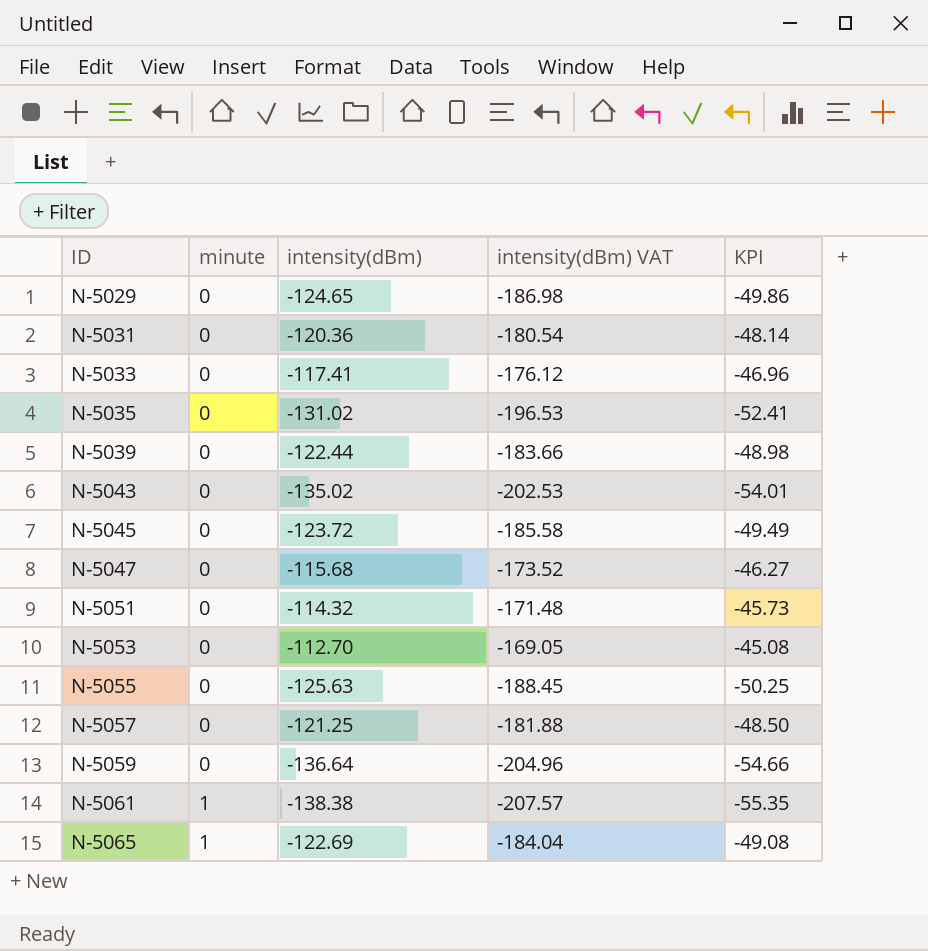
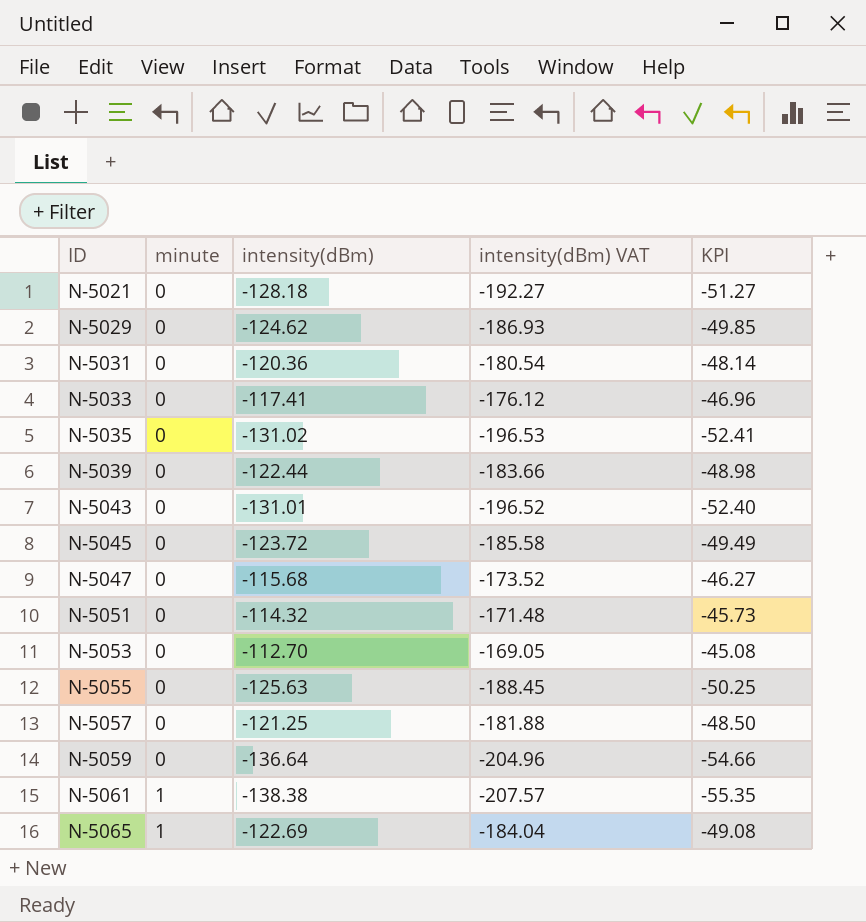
row N-5021: none -> 0 | -128.18 | -192.27 | -51.27
N-5029 | intensity(dBm): -124.65 -> -124.62
N-5029 | intensity(dBm) VAT: -186.98 -> -186.93
N-5029 | KPI: -49.86 -> -49.85
N-5043 | intensity(dBm): -135.02 -> -131.01
N-5043 | intensity(dBm) VAT: -202.53 -> -196.52
N-5043 | KPI: -54.01 -> -52.40

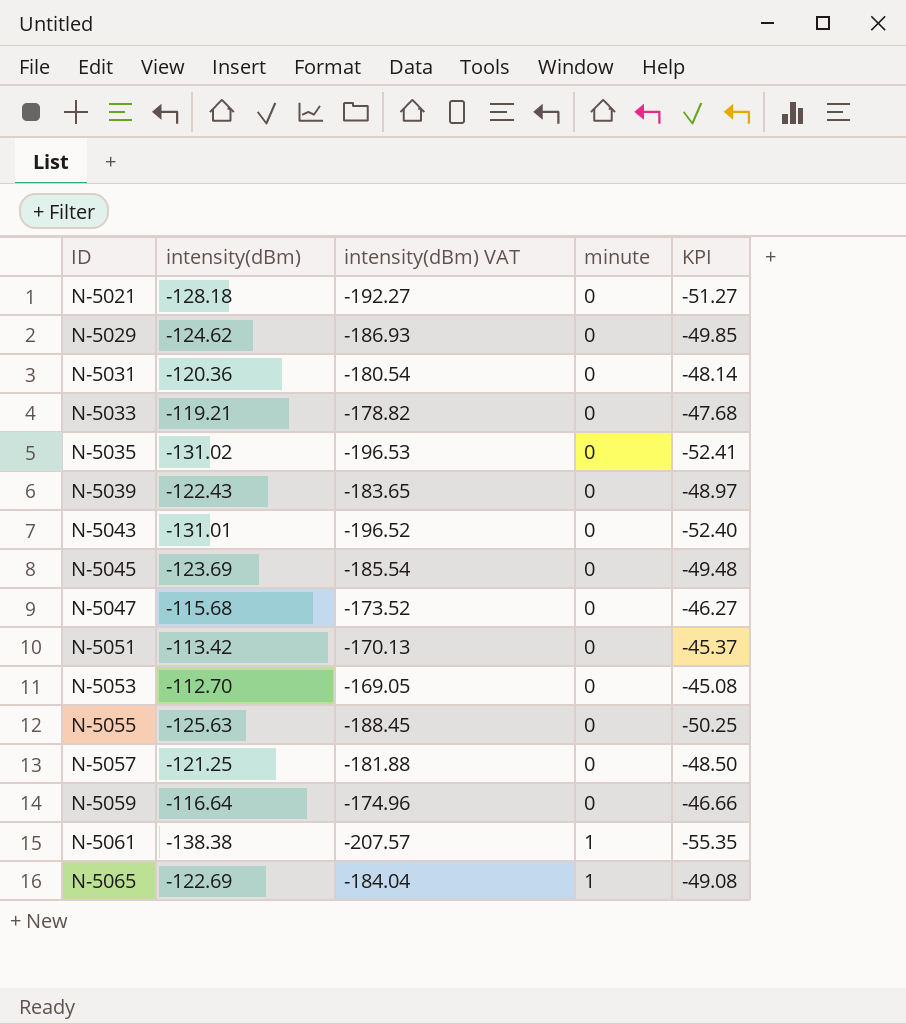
column minute | position: 2 -> 4
N-5033 | intensity(dBm): -117.41 -> -119.21
N-5033 | intensity(dBm) VAT: -176.12 -> -178.82
N-5033 | KPI: -46.96 -> -47.68
N-5039 | intensity(dBm): -122.44 -> -122.43
N-5039 | intensity(dBm) VAT: -183.66 -> -183.65
N-5039 | KPI: -48.98 -> -48.97
N-5045 | intensity(dBm): -123.72 -> -123.69
N-5045 | intensity(dBm) VAT: -185.58 -> -185.54
N-5045 | KPI: -49.49 -> -49.48
N-5051 | intensity(dBm): -114.32 -> -113.42
N-5051 | intensity(dBm) VAT: -171.48 -> -170.13
N-5051 | KPI: -45.73 -> -45.37
N-5059 | intensity(dBm): -136.64 -> -116.64
N-5059 | intensity(dBm) VAT: -204.96 -> -174.96
N-5059 | KPI: -54.66 -> -46.66

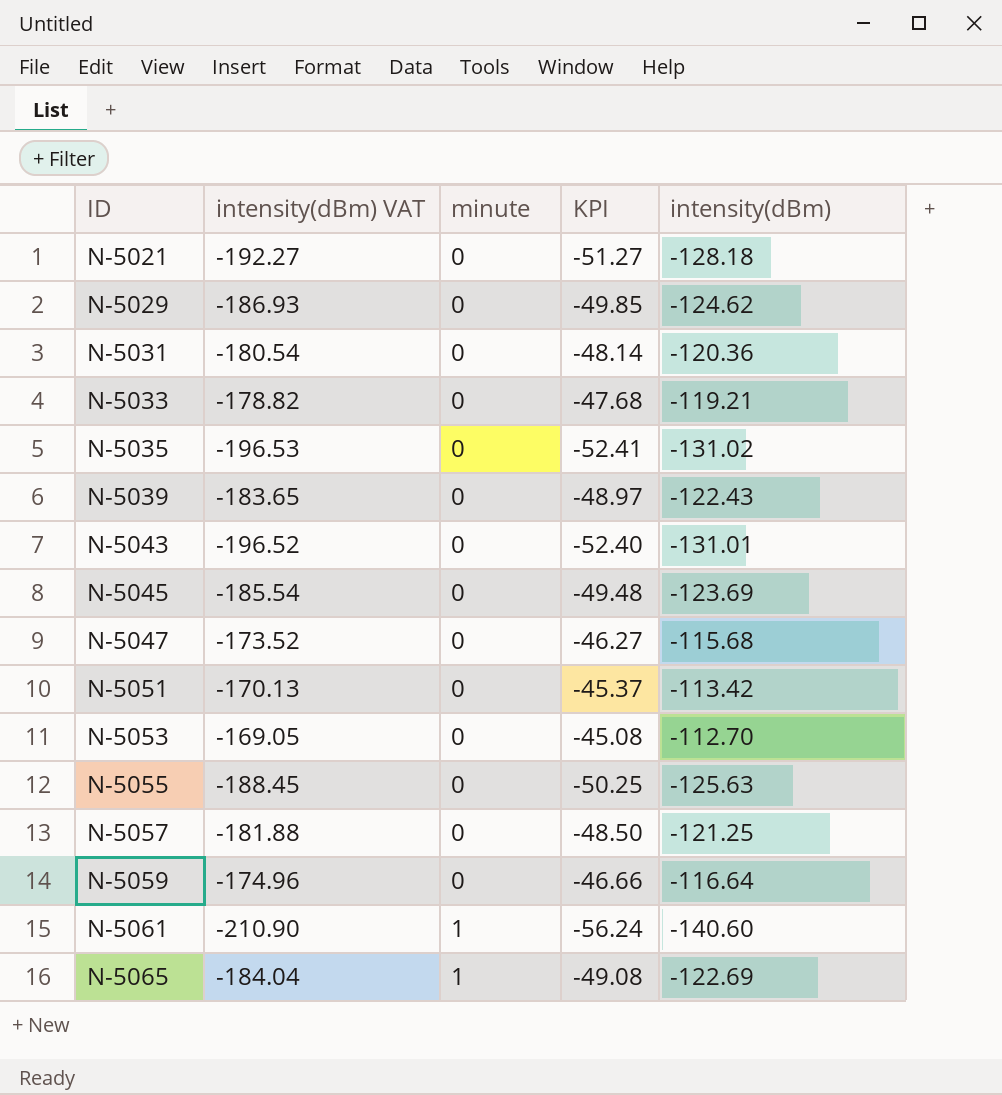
column intensity(dBm) | position: 2 -> 5
N-5061 | intensity(dBm) VAT: -207.57 -> -210.90
N-5061 | KPI: -55.35 -> -56.24
N-5061 | intensity(dBm): -138.38 -> -140.60

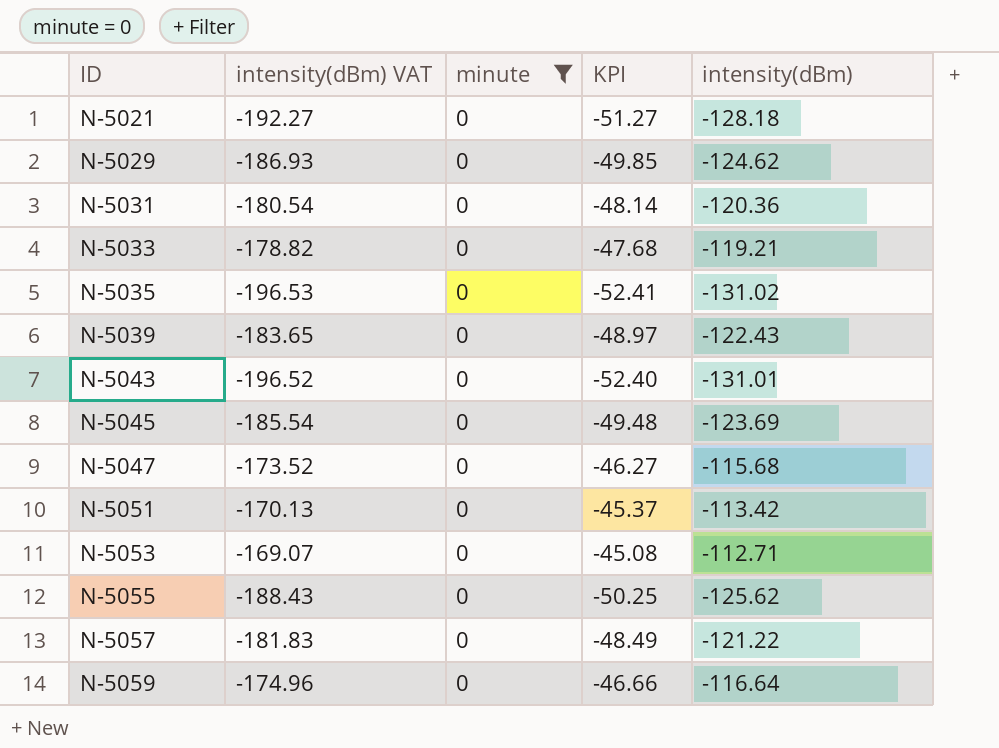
filter: none -> minute = 0
N-5053 | intensity(dBm) VAT: -169.05 -> -169.07
N-5053 | intensity(dBm): -112.70 -> -112.71
N-5055 | intensity(dBm) VAT: -188.45 -> -188.43
N-5055 | intensity(dBm): -125.63 -> -125.62
N-5057 | intensity(dBm) VAT: -181.88 -> -181.83
N-5057 | KPI: -48.50 -> -48.49
N-5057 | intensity(dBm): -121.25 -> -121.22

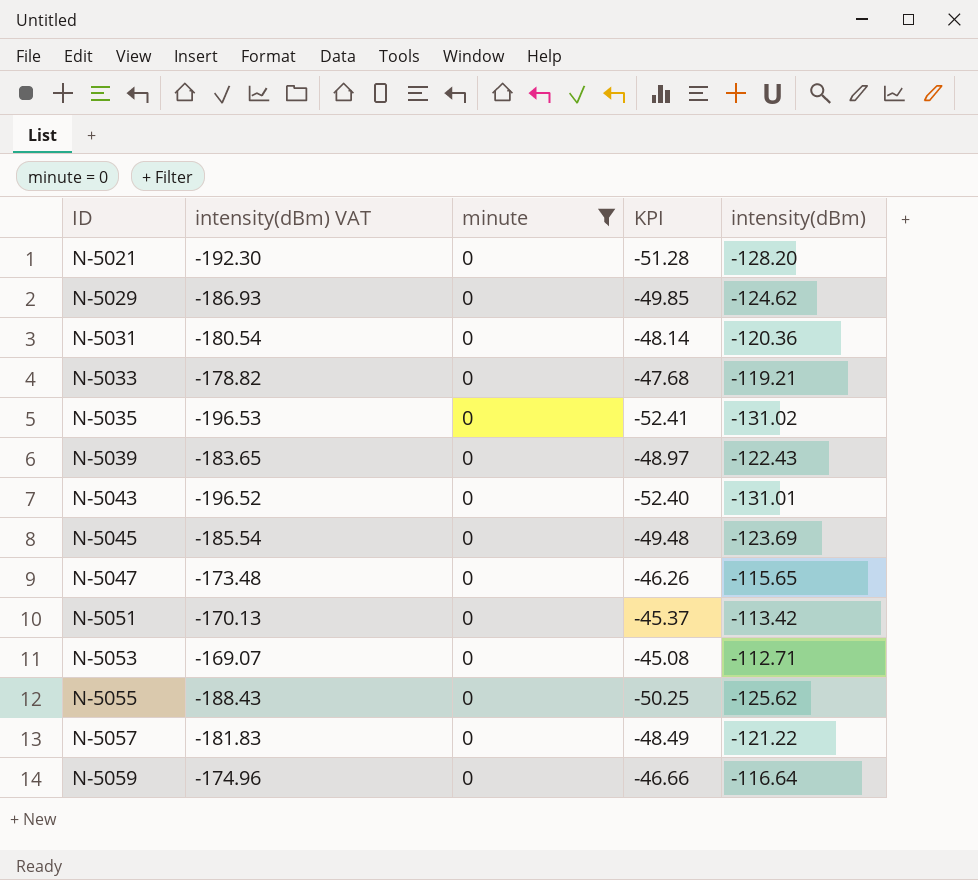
N-5021 | intensity(dBm) VAT: -192.27 -> -192.30
N-5021 | KPI: -51.27 -> -51.28
N-5021 | intensity(dBm): -128.18 -> -128.20
N-5047 | intensity(dBm) VAT: -173.52 -> -173.48
N-5047 | KPI: -46.27 -> -46.26
N-5047 | intensity(dBm): -115.68 -> -115.65

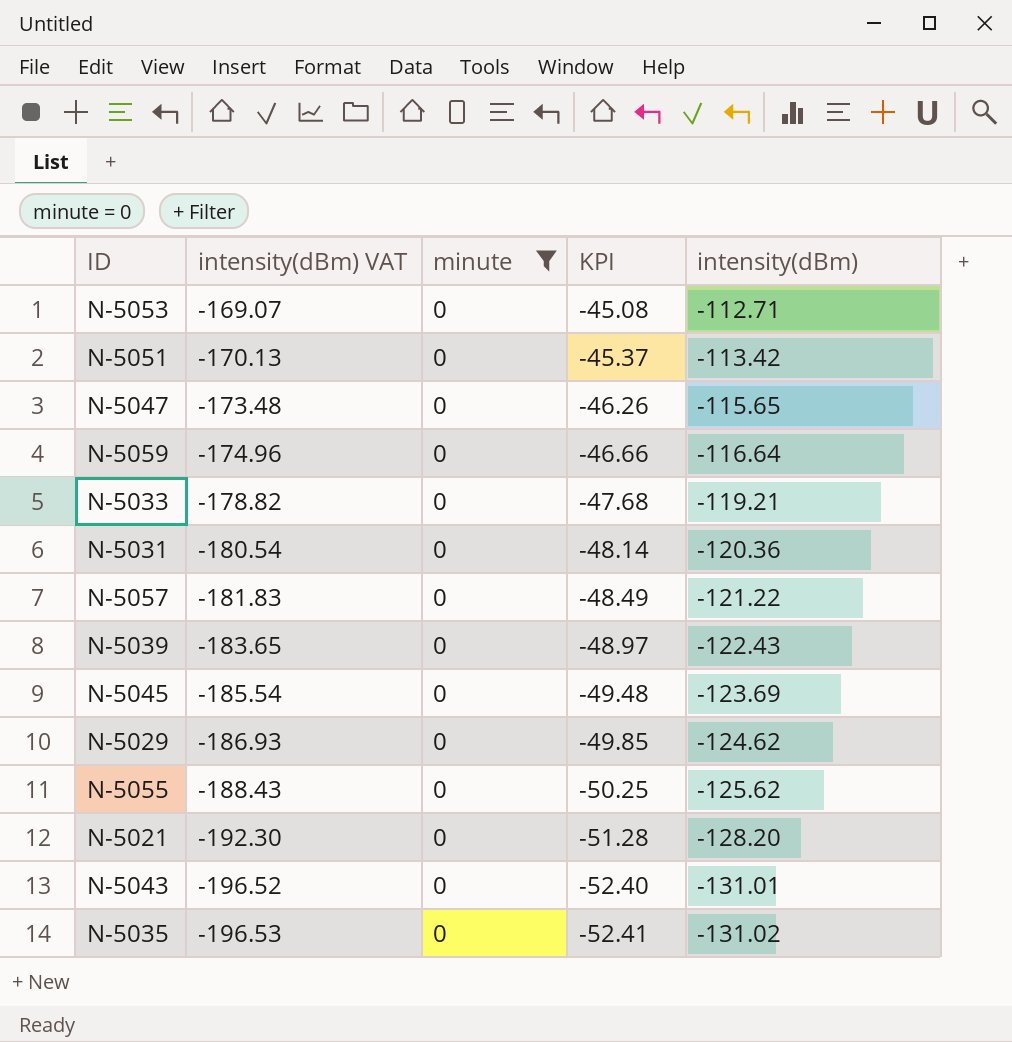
row order: ID ascending -> intensity(dBm) VAT descending

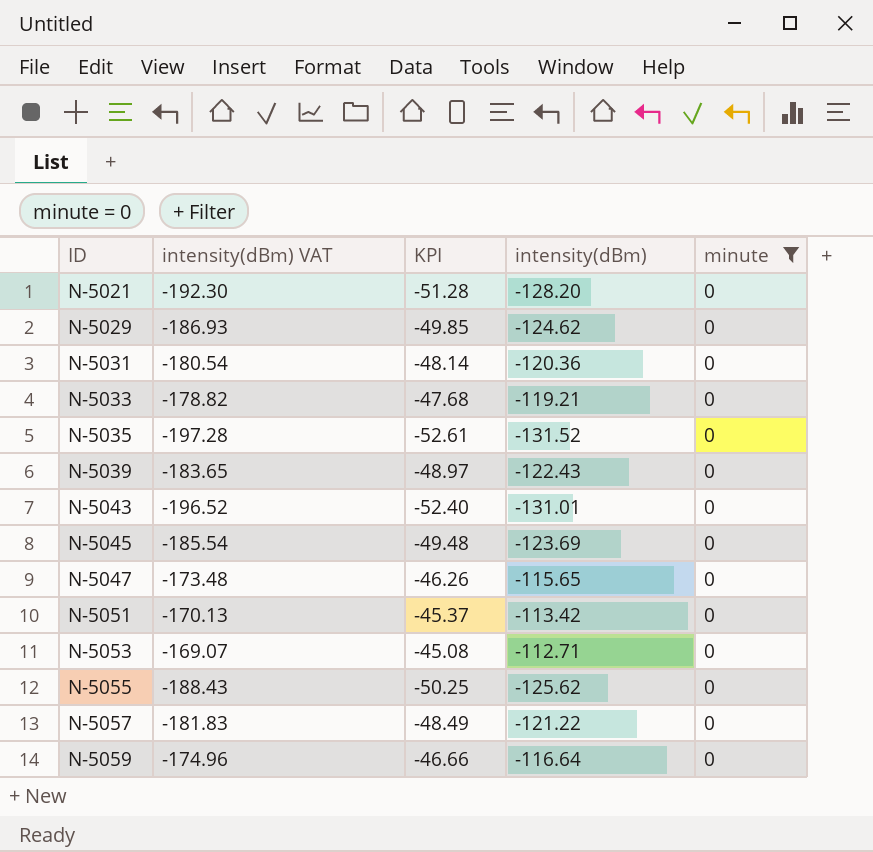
row order: intensity(dBm) VAT descending -> ID ascending
column minute | position: 3 -> 5
N-5035 | intensity(dBm) VAT: -196.53 -> -197.28
N-5035 | KPI: -52.41 -> -52.61
N-5035 | intensity(dBm): -131.02 -> -131.52

